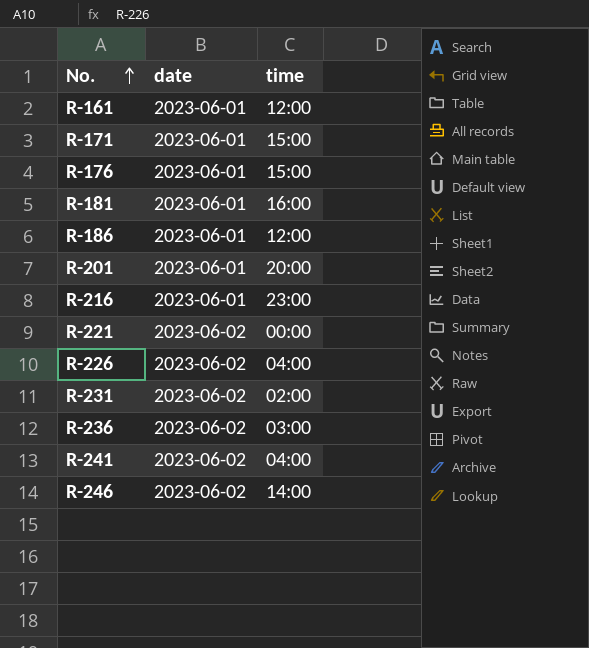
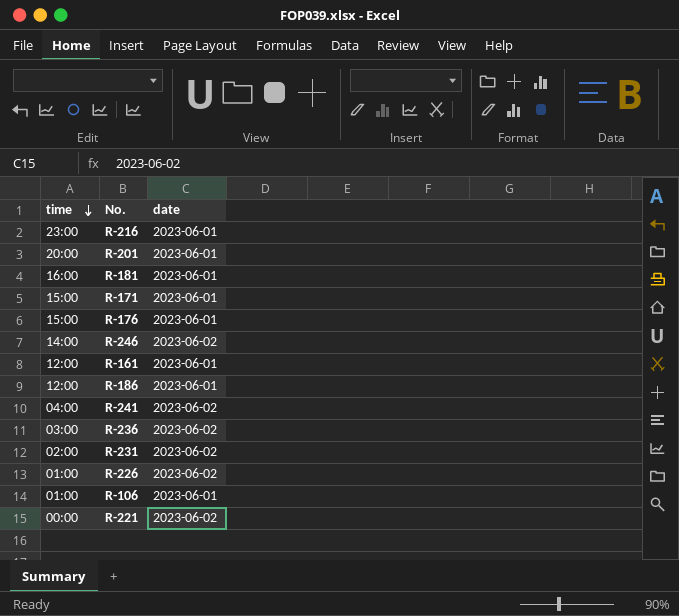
row order: No. ascending -> time descending
column time | position: 3 -> 1
R-226 | time: 04:00 -> 01:00
row R-106: none -> 01:00 | 2023-06-01

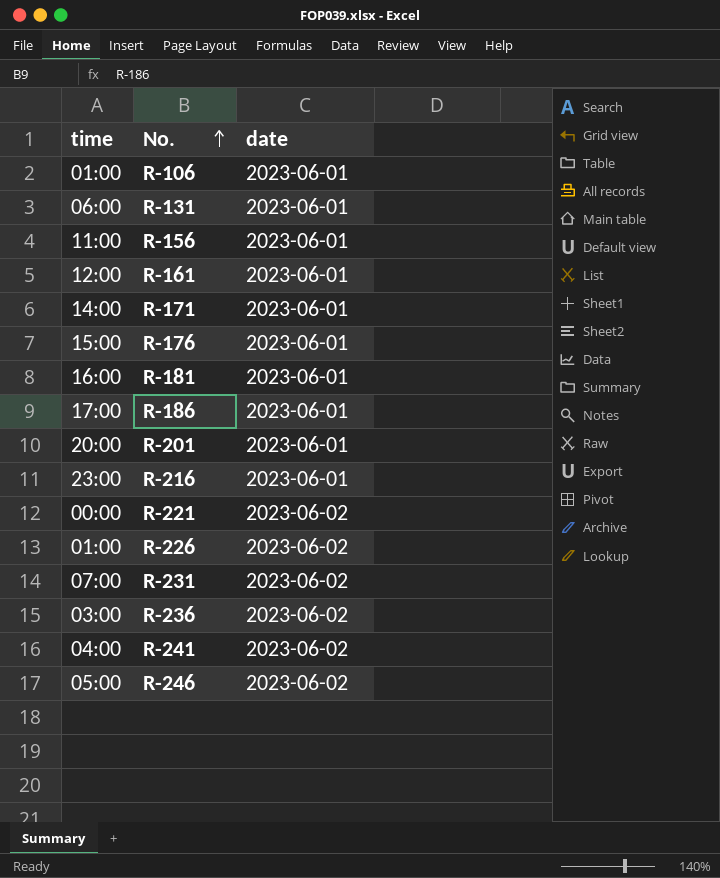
row order: time descending -> No. ascending
row R-131: none -> 06:00 | 2023-06-01
row R-156: none -> 11:00 | 2023-06-01
R-171 | time: 15:00 -> 14:00
R-186 | time: 12:00 -> 17:00
R-231 | time: 02:00 -> 07:00
R-246 | time: 14:00 -> 05:00

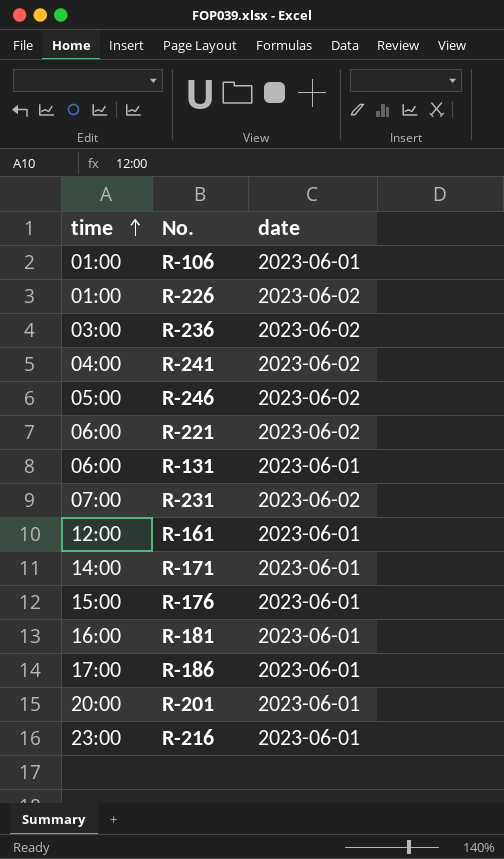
row order: No. ascending -> time ascending
row R-156: 11:00 | 2023-06-01 -> none
R-221 | time: 00:00 -> 06:00

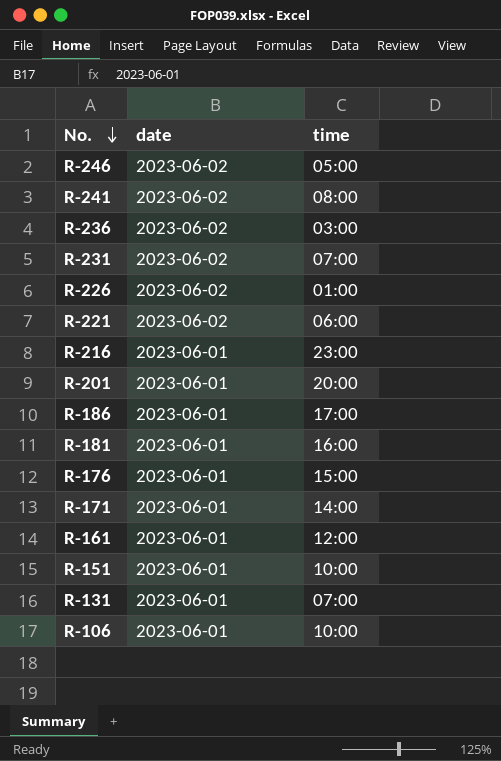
row order: time ascending -> No. descending
column time | position: 1 -> 3
R-241 | time: 04:00 -> 08:00
row R-151: none -> 2023-06-01 | 10:00
R-131 | time: 06:00 -> 07:00
R-106 | time: 01:00 -> 10:00

